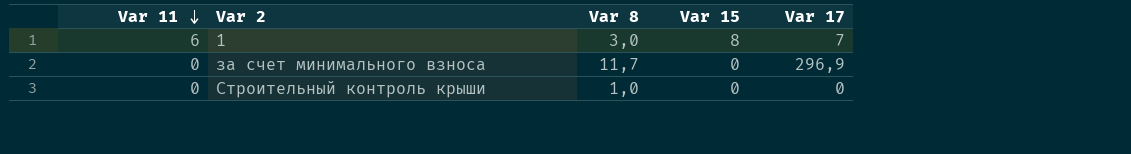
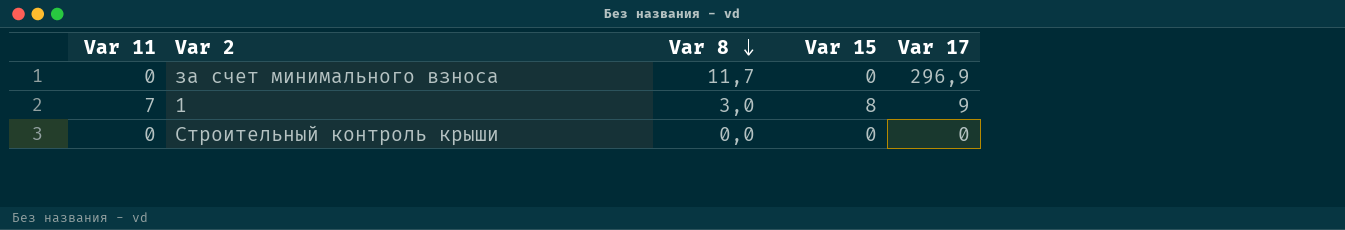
row order: Var 11 descending -> Var 8 descending
1 | Var 11: 6 -> 7
1 | Var 17: 7 -> 9
Строительный контроль крыши | Var 8: 1,0 -> 0,0

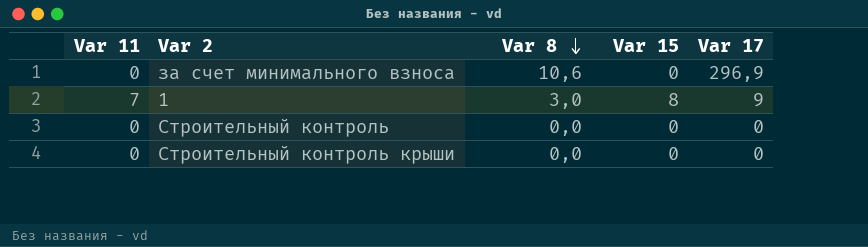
за счет минимального взноса | Var 8: 11,7 -> 10,6
row Строительный контроль: none -> 0 | 0,0 | 0 | 0

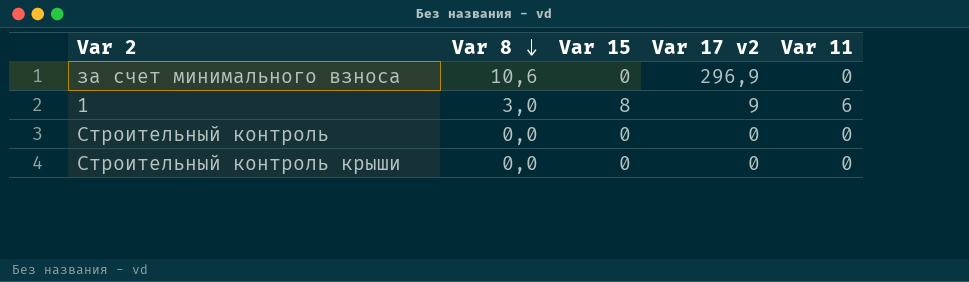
column name: Var 17 -> Var 17 v2
column Var 11 | position: 1 -> 5
1 | Var 11: 7 -> 6

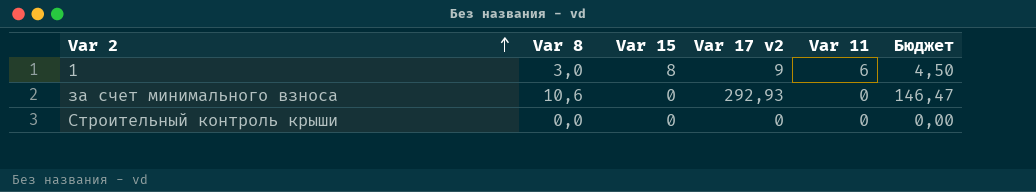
row order: Var 8 descending -> Var 2 ascending
column Бюджет | formula: none -> [Var 17 v2] * 0,5
row Строительный контроль: 0,0 | 0 | 0 | 0 -> none
за счет минимального взноса | Var 17 v2: 296,9 -> 292,93

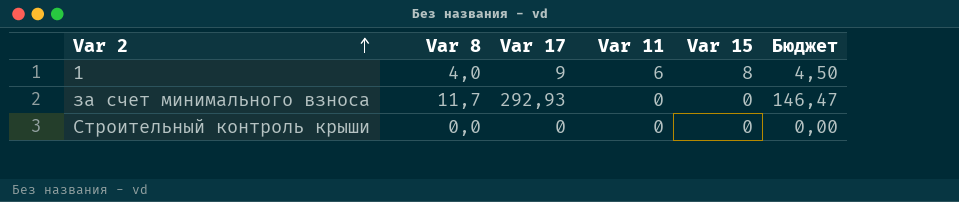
column name: Var 17 v2 -> Var 17
column Var 15 | position: 3 -> 5
1 | Var 8: 3,0 -> 4,0
за счет минимального взноса | Var 8: 10,6 -> 11,7

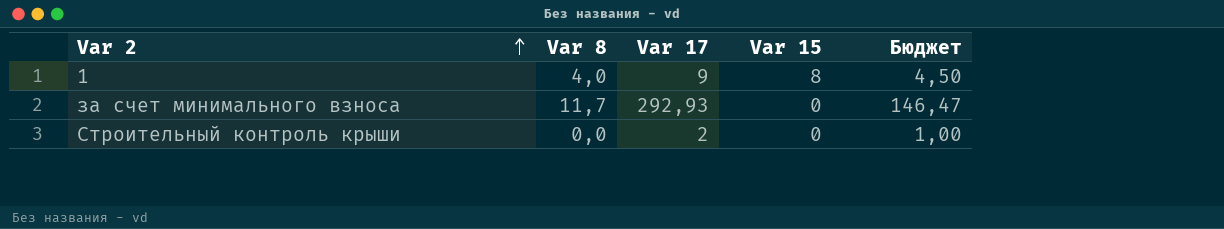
column Var 11 | position: 4 -> none
Строительный контроль крыши | Var 17: 0 -> 2
Строительный контроль крыши | Бюджет: 0,00 -> 1,00

